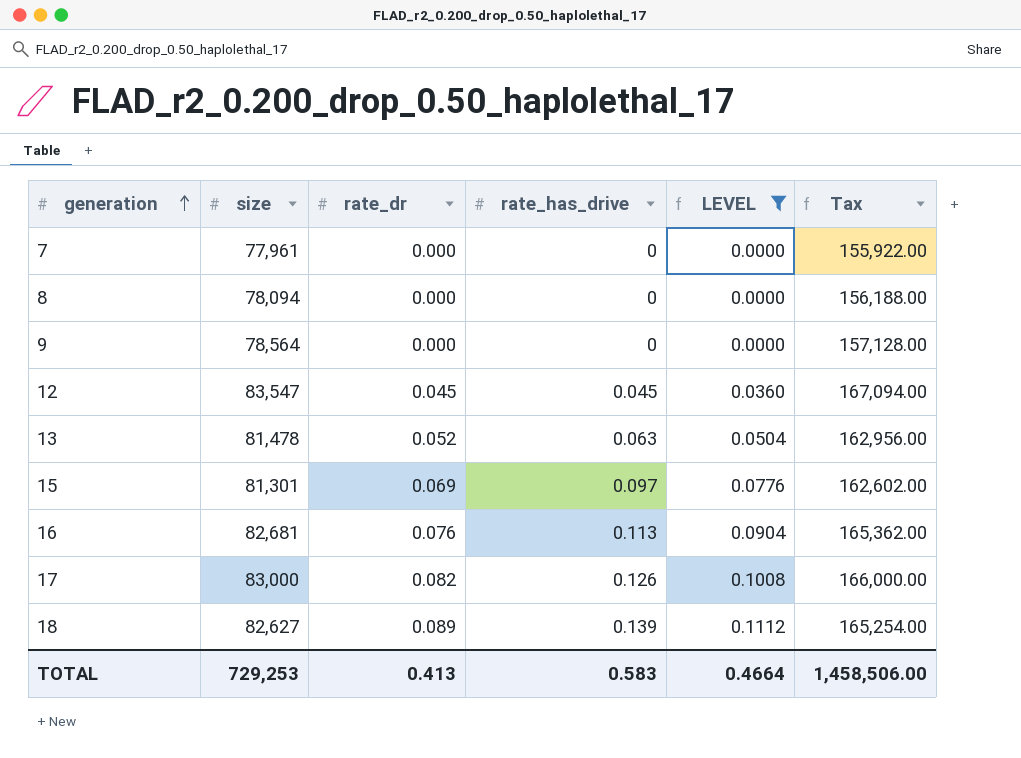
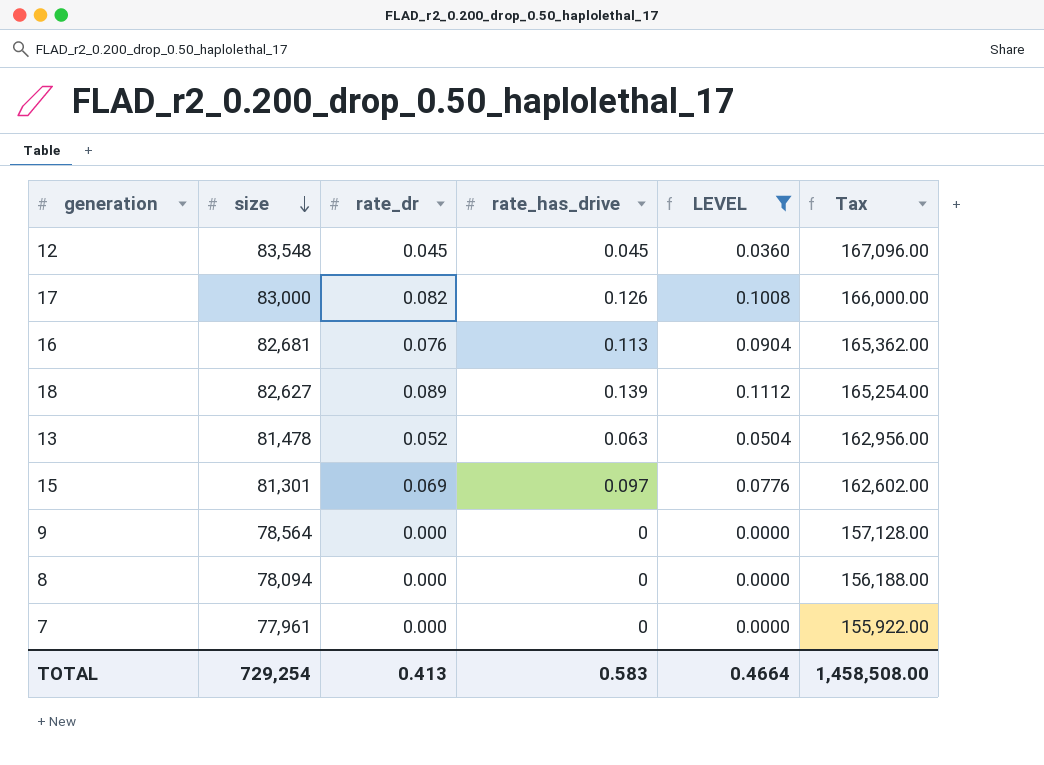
row order: generation ascending -> size descending
12 | size: 83,547 -> 83,548
12 | Tax: 167,094.00 -> 167,096.00
TOTAL | size: 729,253 -> 729,254
TOTAL | Tax: 1,458,506.00 -> 1,458,508.00

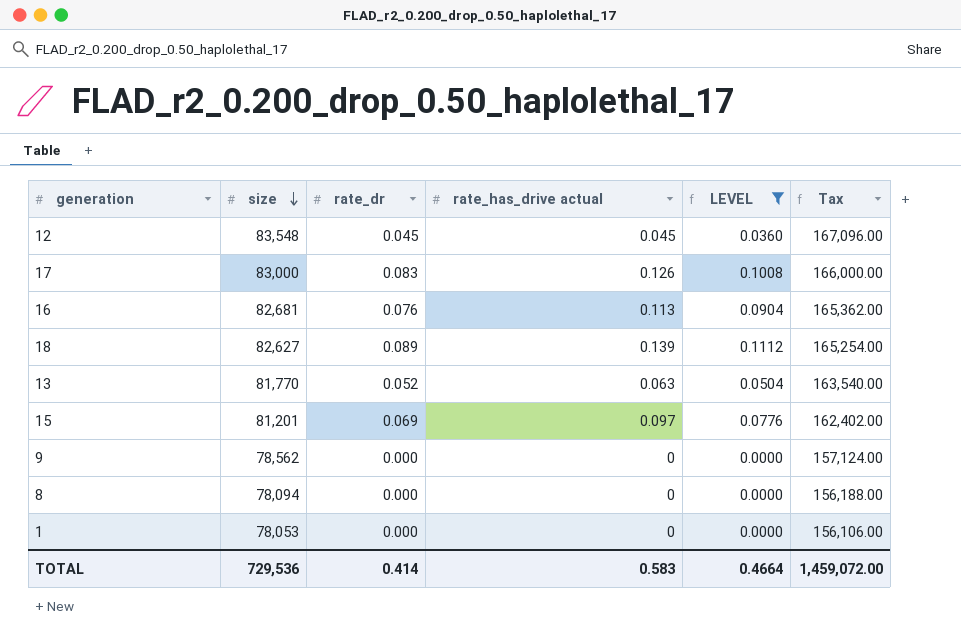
column name: rate_has_drive -> rate_has_drive actual
row 7: 77,961 | 0.000 | 0 | 0.0000 | 155,922.00 -> none
17 | rate_dr: 0.082 -> 0.083
13 | size: 81,478 -> 81,770
13 | Tax: 162,956.00 -> 163,540.00
15 | size: 81,301 -> 81,201
15 | Tax: 162,602.00 -> 162,402.00
9 | size: 78,564 -> 78,562
9 | Tax: 157,128.00 -> 157,124.00
row 1: none -> 78,053 | 0.000 | 0 | 0.0000 | 156,106.00
TOTAL | size: 729,254 -> 729,536
TOTAL | rate_dr: 0.413 -> 0.414
TOTAL | Tax: 1,458,508.00 -> 1,459,072.00

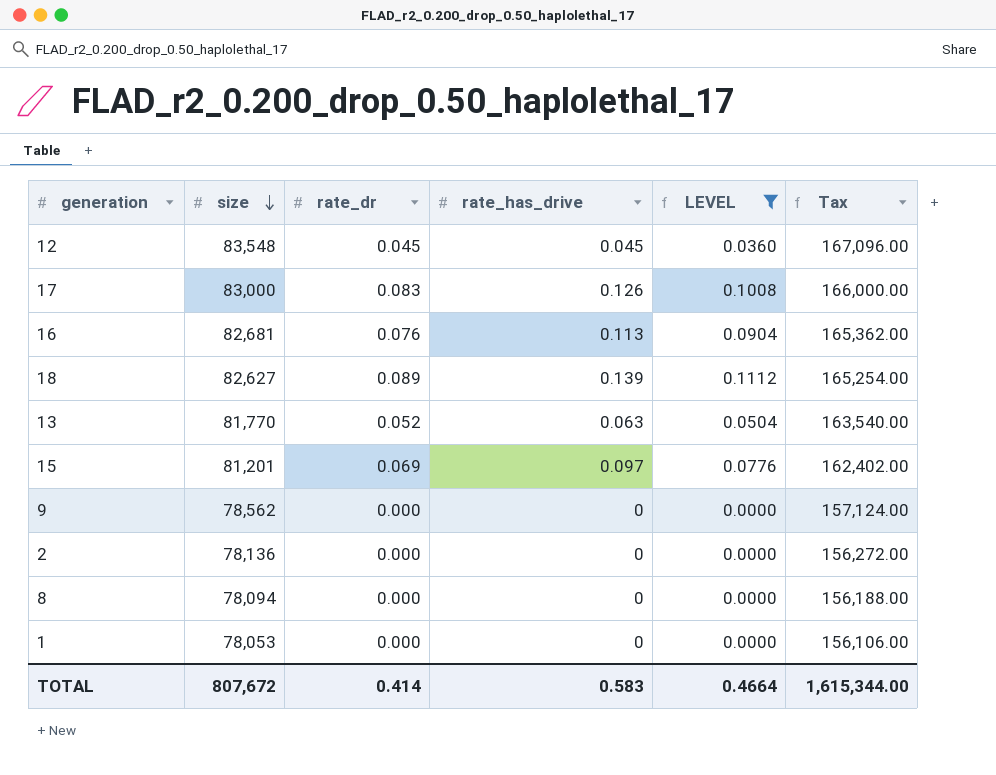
column name: rate_has_drive actual -> rate_has_drive
row 2: none -> 78,136 | 0.000 | 0 | 0.0000 | 156,272.00
TOTAL | size: 729,536 -> 807,672
TOTAL | Tax: 1,459,072.00 -> 1,615,344.00

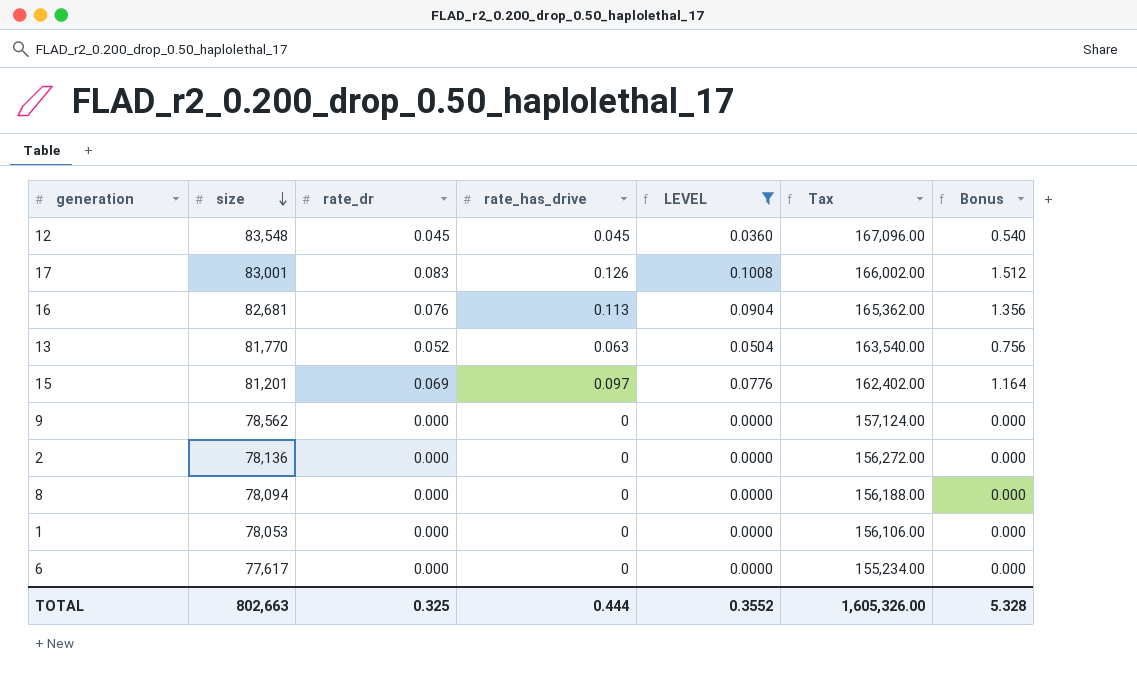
column Bonus | formula: none -> [rate_has_drive] * 12
row 18: 82,627 | 0.089 | 0.139 | 0.1112 | 165,254.00 -> none
17 | size: 83,000 -> 83,001
17 | Tax: 166,000.00 -> 166,002.00
row 6: none -> 77,617 | 0.000 | 0 | 0.0000 | 155,234.00 | 0.000
TOTAL | size: 807,672 -> 802,663
TOTAL | rate_dr: 0.414 -> 0.325
TOTAL | rate_has_drive: 0.583 -> 0.444
TOTAL | LEVEL: 0.4664 -> 0.3552
TOTAL | Tax: 1,615,344.00 -> 1,605,326.00

